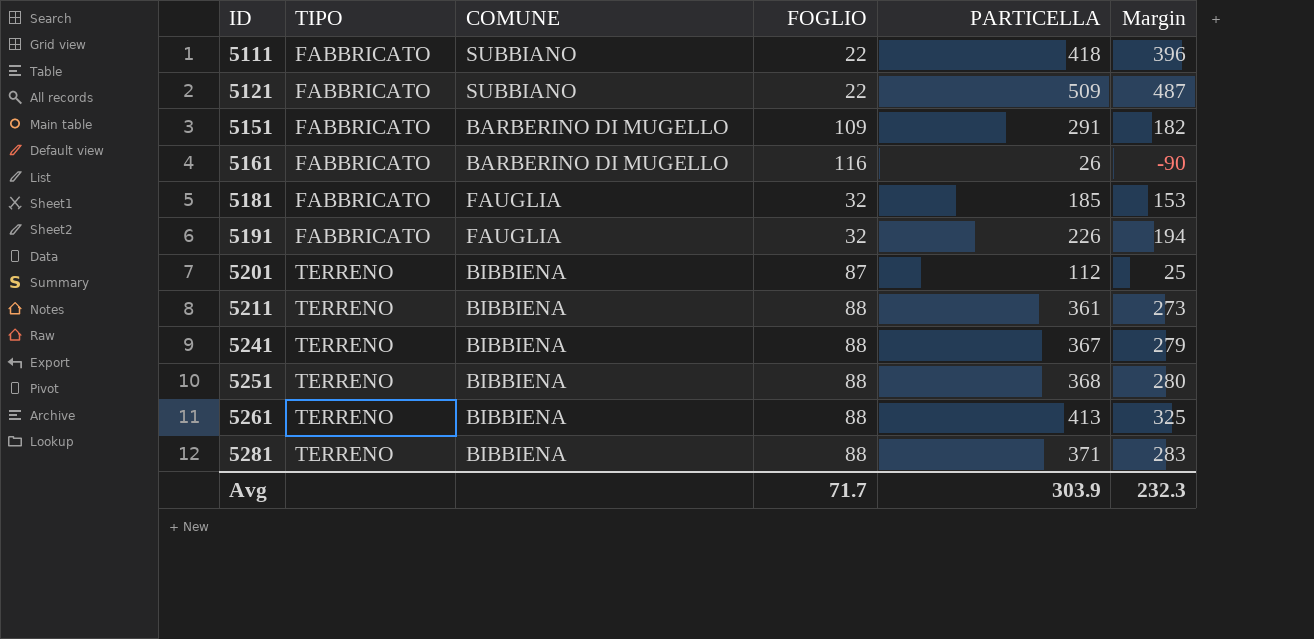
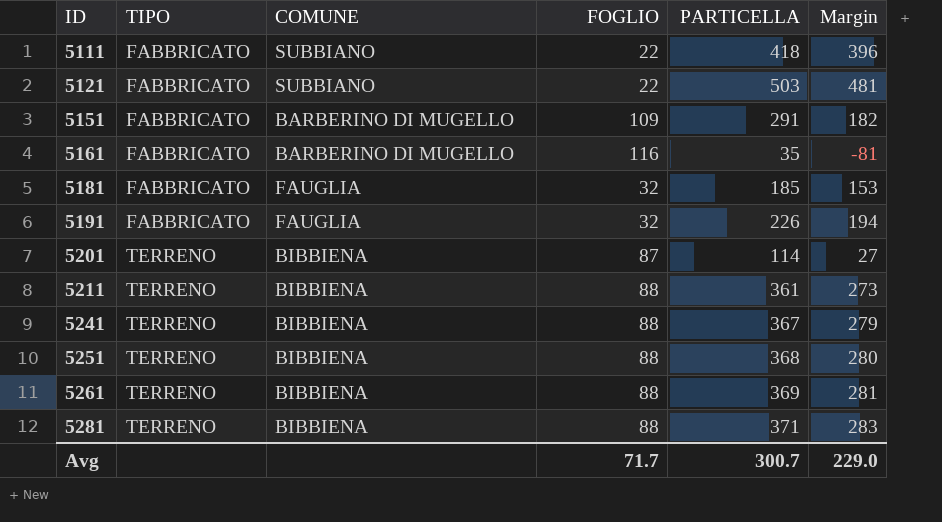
5121 | PARTICELLA: 509 -> 503
5121 | Margin: 487 -> 481
5161 | PARTICELLA: 26 -> 35
5161 | Margin: -90 -> -81
5201 | PARTICELLA: 112 -> 114
5201 | Margin: 25 -> 27
5261 | PARTICELLA: 413 -> 369
5261 | Margin: 325 -> 281
Avg | PARTICELLA: 303.9 -> 300.7
Avg | Margin: 232.3 -> 229.0

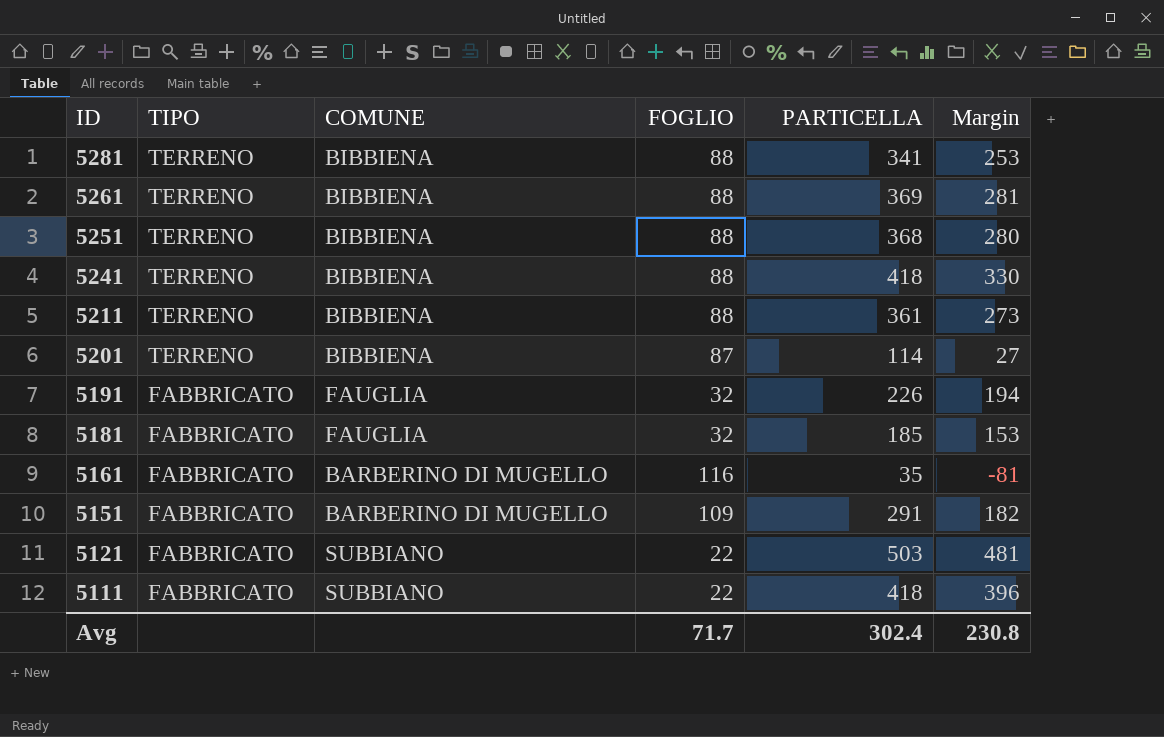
row order: ID ascending -> ID descending
5281 | PARTICELLA: 371 -> 341
5281 | Margin: 283 -> 253
5241 | PARTICELLA: 367 -> 418
5241 | Margin: 279 -> 330
Avg | PARTICELLA: 300.7 -> 302.4
Avg | Margin: 229.0 -> 230.8

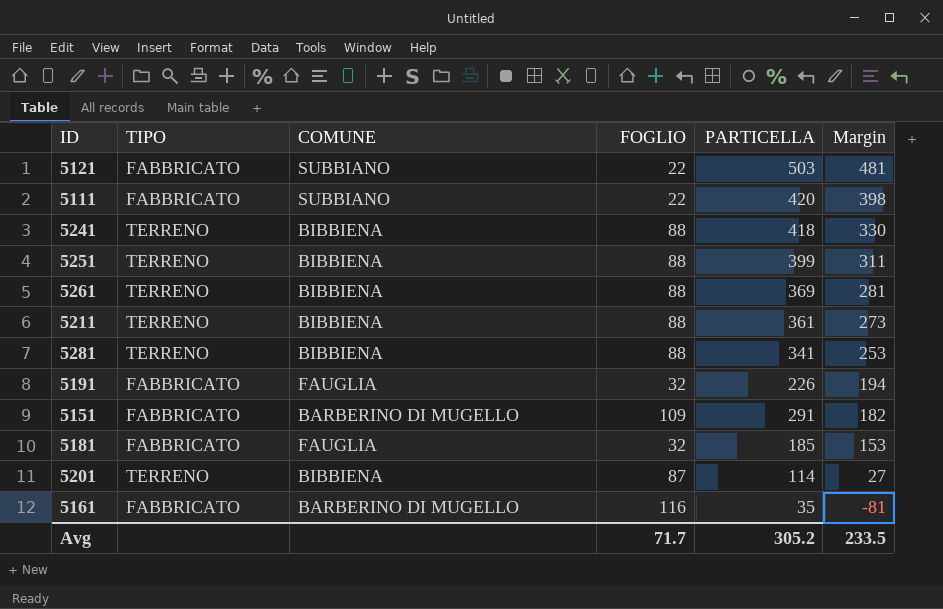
row order: ID descending -> Margin descending
5111 | PARTICELLA: 418 -> 420
5111 | Margin: 396 -> 398
5251 | PARTICELLA: 368 -> 399
5251 | Margin: 280 -> 311
Avg | PARTICELLA: 302.4 -> 305.2
Avg | Margin: 230.8 -> 233.5

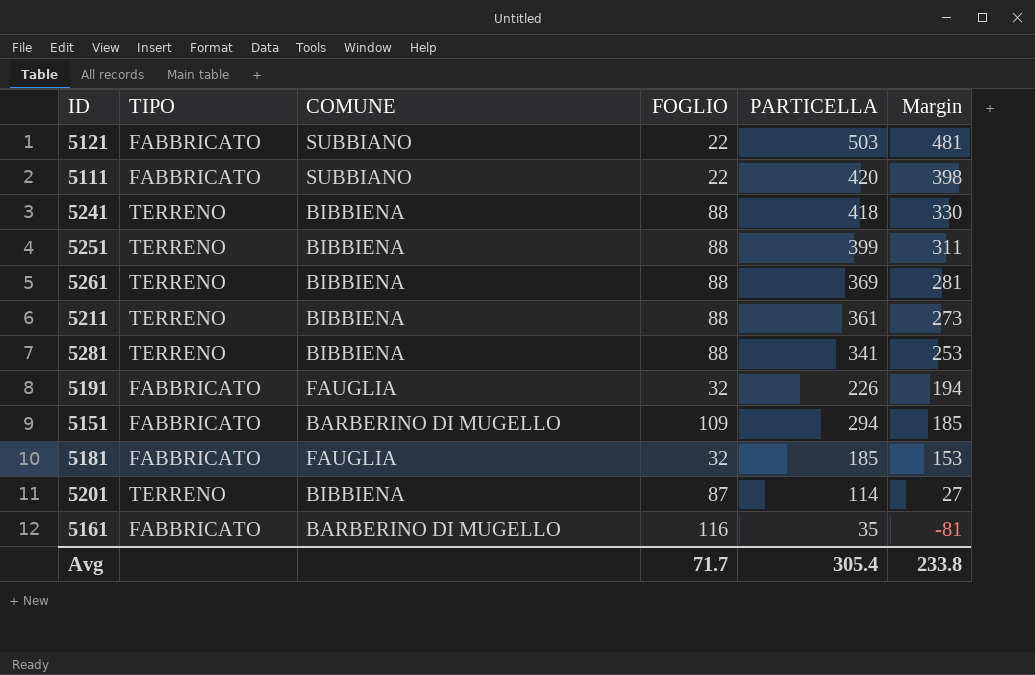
5151 | PARTICELLA: 291 -> 294
5151 | Margin: 182 -> 185
Avg | PARTICELLA: 305.2 -> 305.4
Avg | Margin: 233.5 -> 233.8

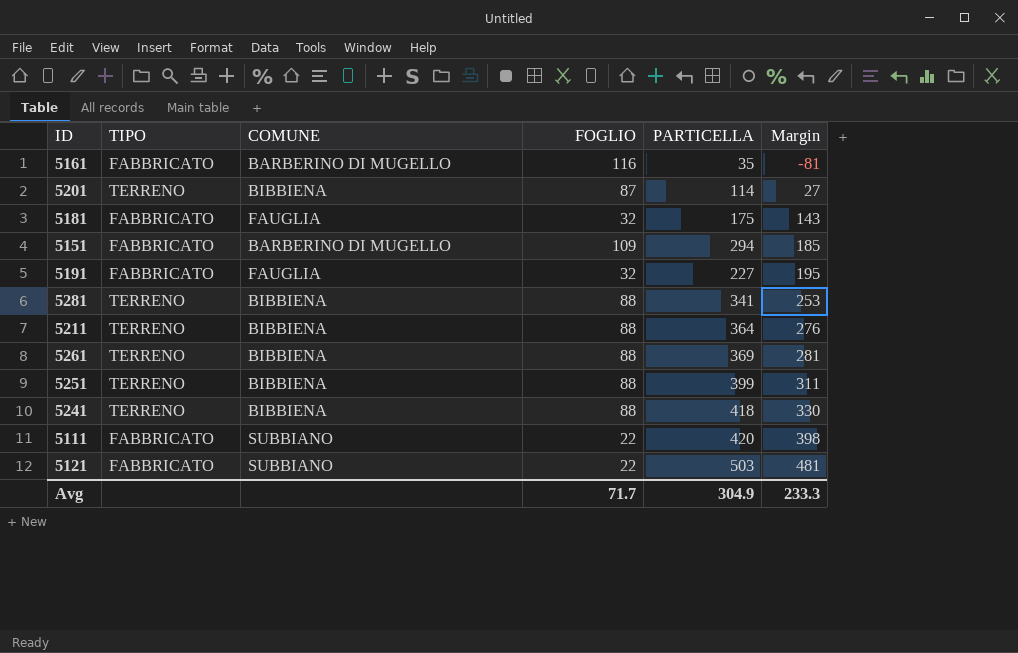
row order: Margin descending -> Margin ascending
5181 | PARTICELLA: 185 -> 175
5181 | Margin: 153 -> 143
5191 | PARTICELLA: 226 -> 227
5191 | Margin: 194 -> 195
5211 | PARTICELLA: 361 -> 364
5211 | Margin: 273 -> 276
Avg | PARTICELLA: 305.4 -> 304.9
Avg | Margin: 233.8 -> 233.3

